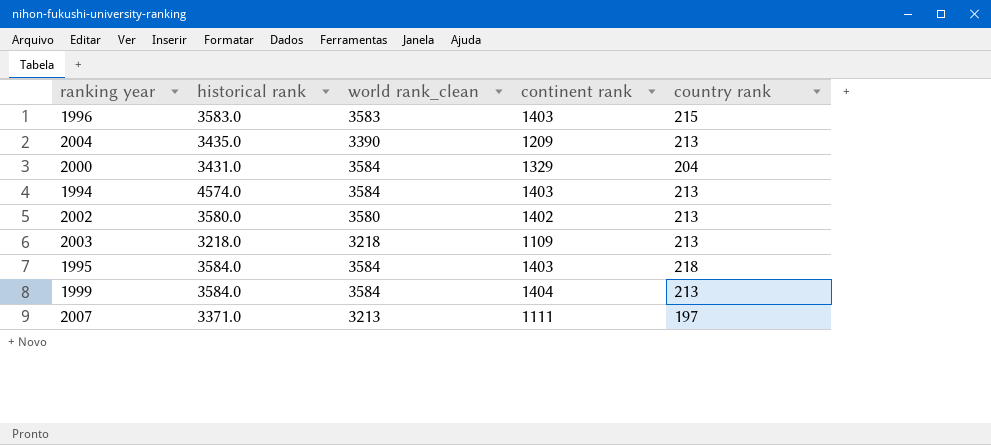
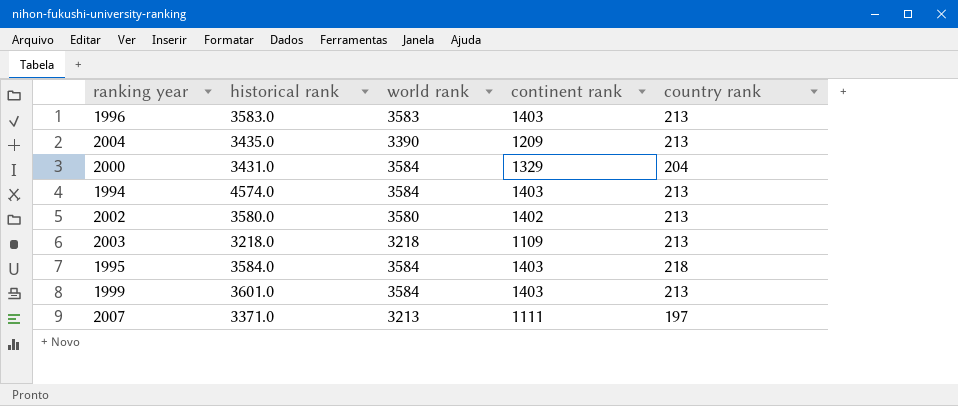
column name: world rank_clean -> world rank
1996 | country rank: 215 -> 213
1999 | historical rank: 3584.0 -> 3601.0
1999 | continent rank: 1404 -> 1403

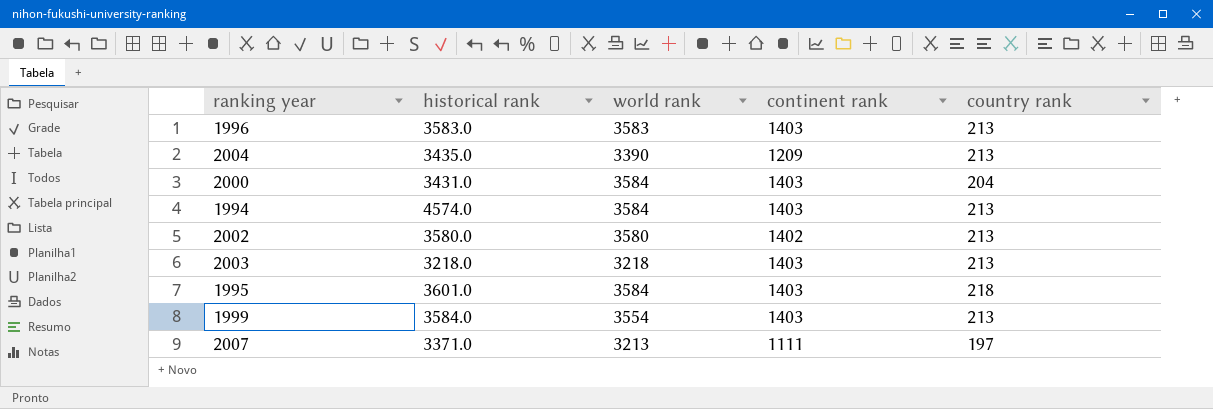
2000 | continent rank: 1329 -> 1403
2003 | continent rank: 1109 -> 1403
1995 | historical rank: 3584.0 -> 3601.0
1999 | historical rank: 3601.0 -> 3584.0
1999 | world rank: 3584 -> 3554

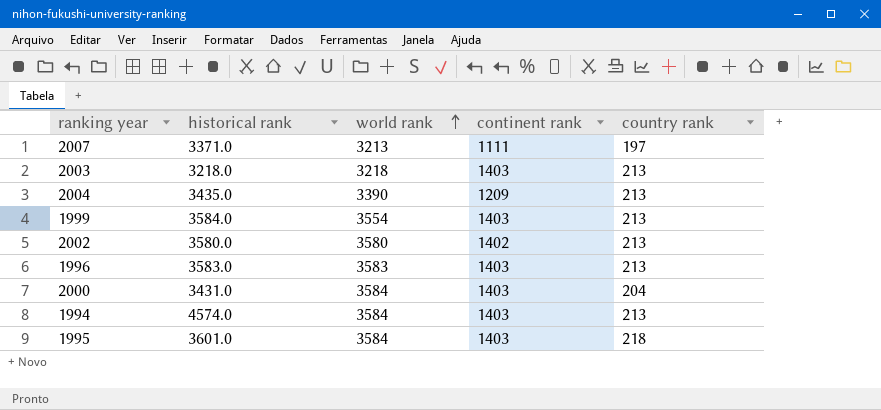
row order: none -> world rank ascending

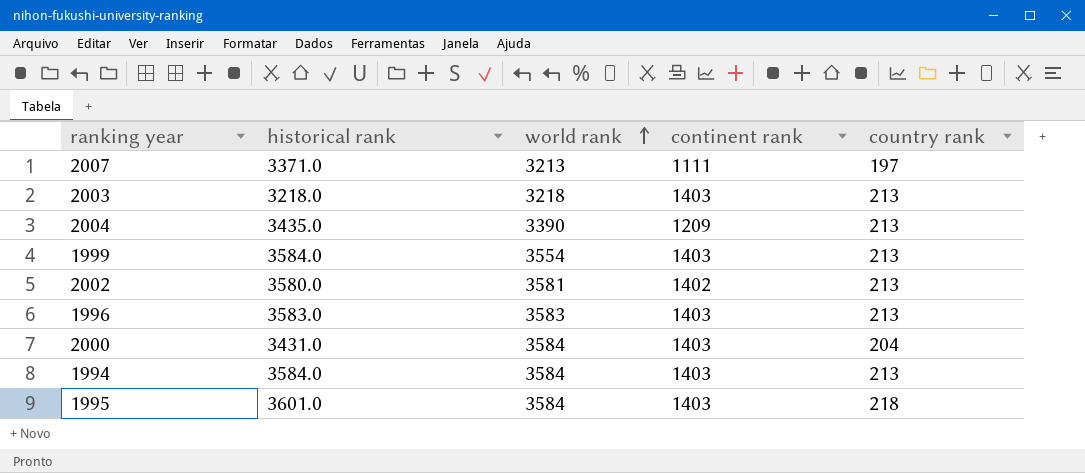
2002 | world rank: 3580 -> 3581
1994 | historical rank: 4574.0 -> 3584.0

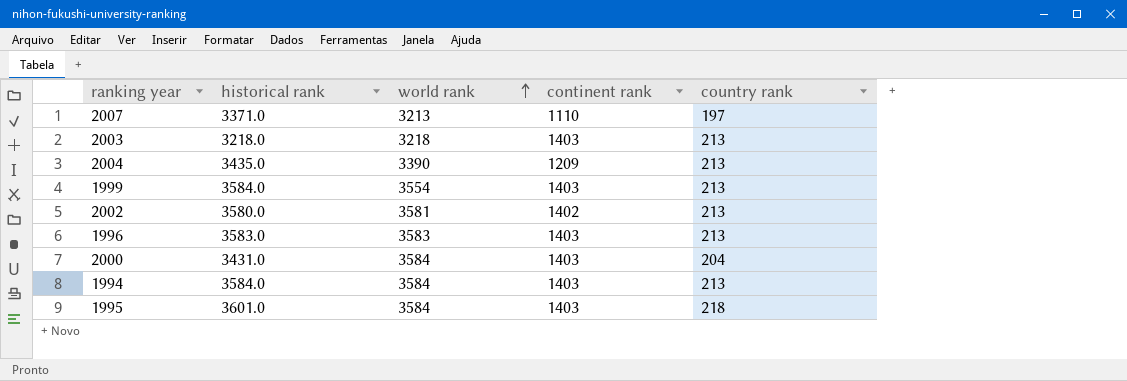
2007 | continent rank: 1111 -> 1110

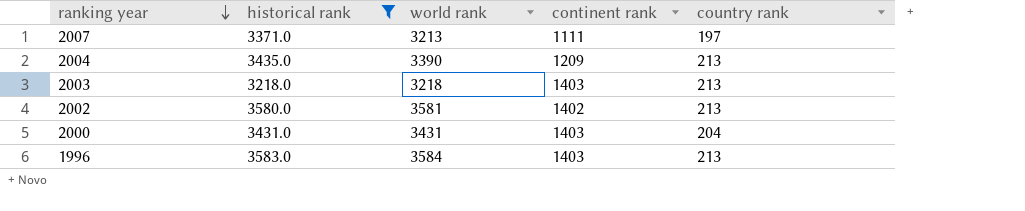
filter: none -> historical rank <= 3583.0
row order: world rank ascending -> ranking year descending
2007 | continent rank: 1110 -> 1111
2000 | world rank: 3584 -> 3431
1996 | world rank: 3583 -> 3584

